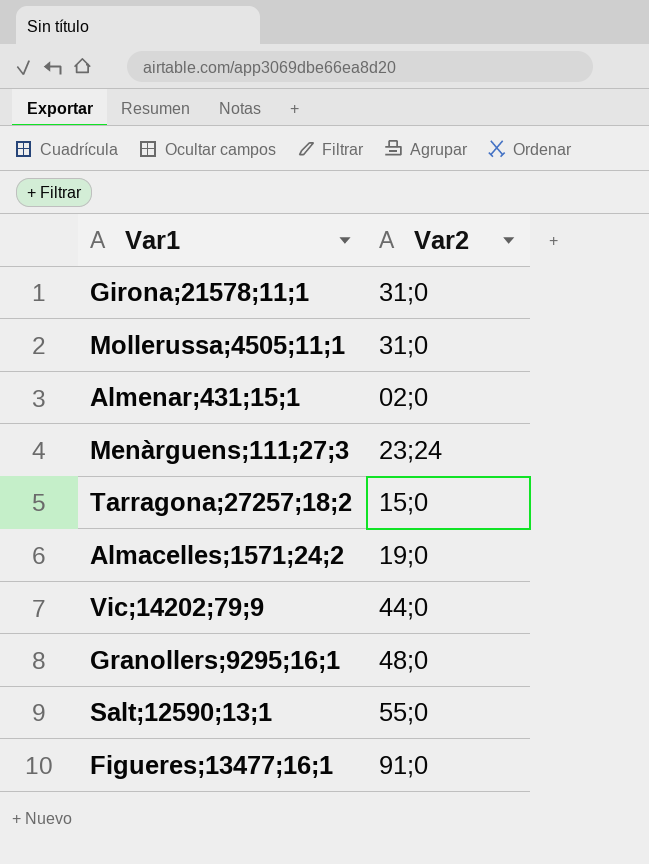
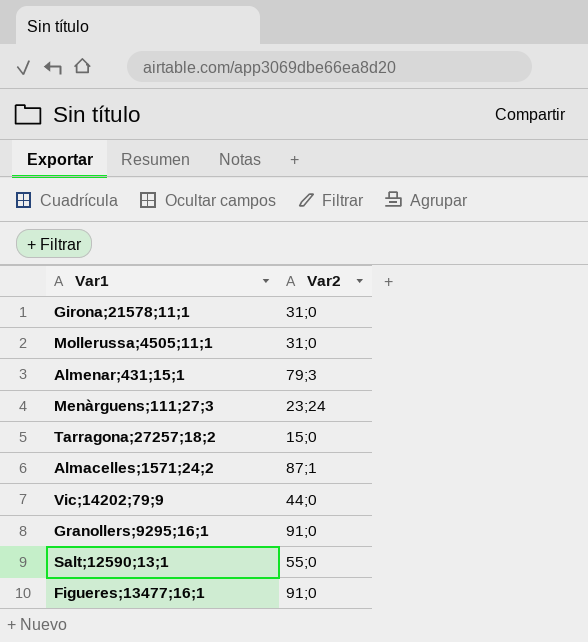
Almenar;431;15;1 | Var2: 02;0 -> 79;3
Almacelles;1571;24;2 | Var2: 19;0 -> 87;1
Granollers;9295;16;1 | Var2: 48;0 -> 91;0

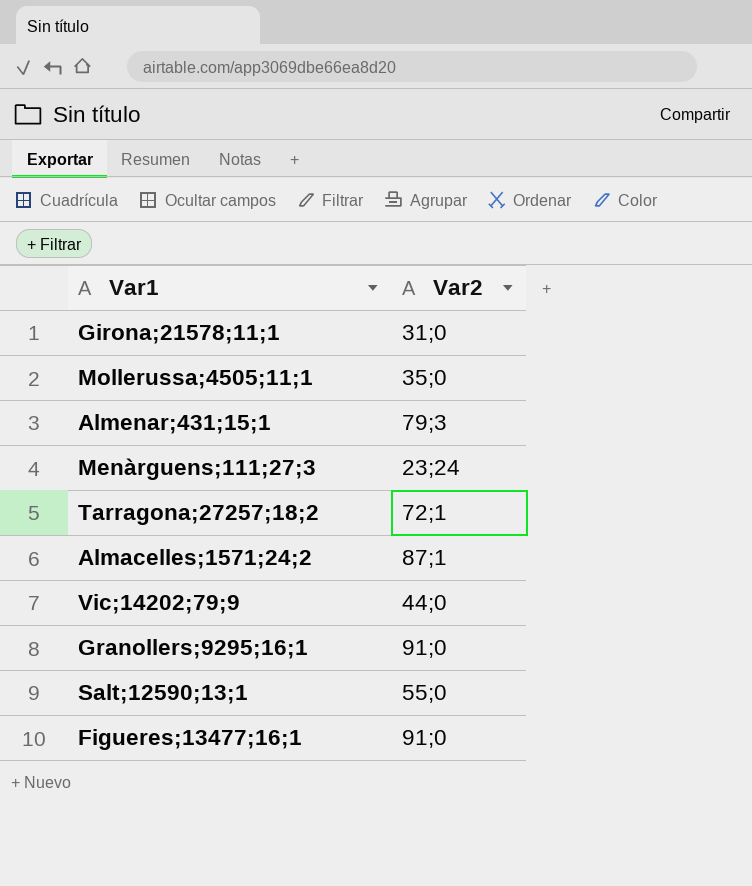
Mollerussa;4505;11;1 | Var2: 31;0 -> 35;0
Tarragona;27257;18;2 | Var2: 15;0 -> 72;1

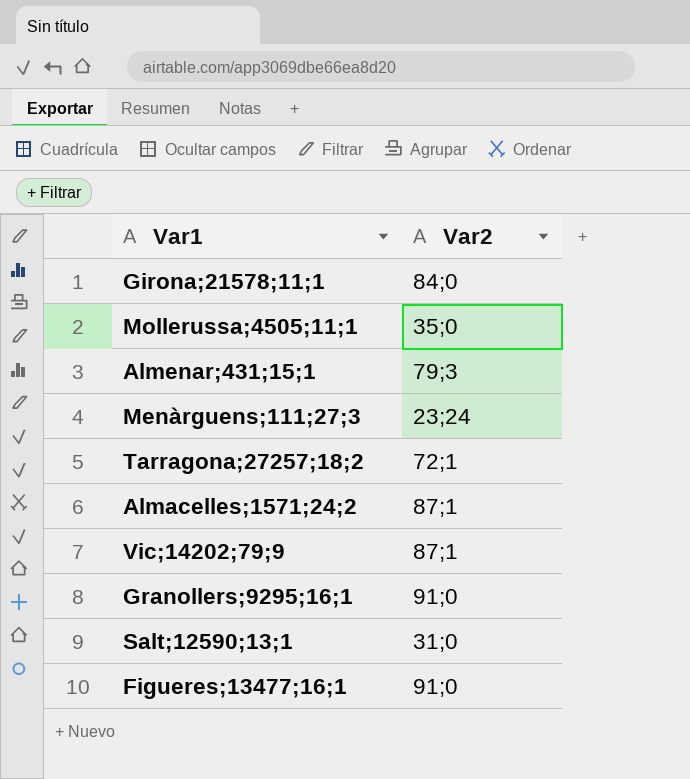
Girona;21578;11;1 | Var2: 31;0 -> 84;0
Vic;14202;79;9 | Var2: 44;0 -> 87;1
Salt;12590;13;1 | Var2: 55;0 -> 31;0

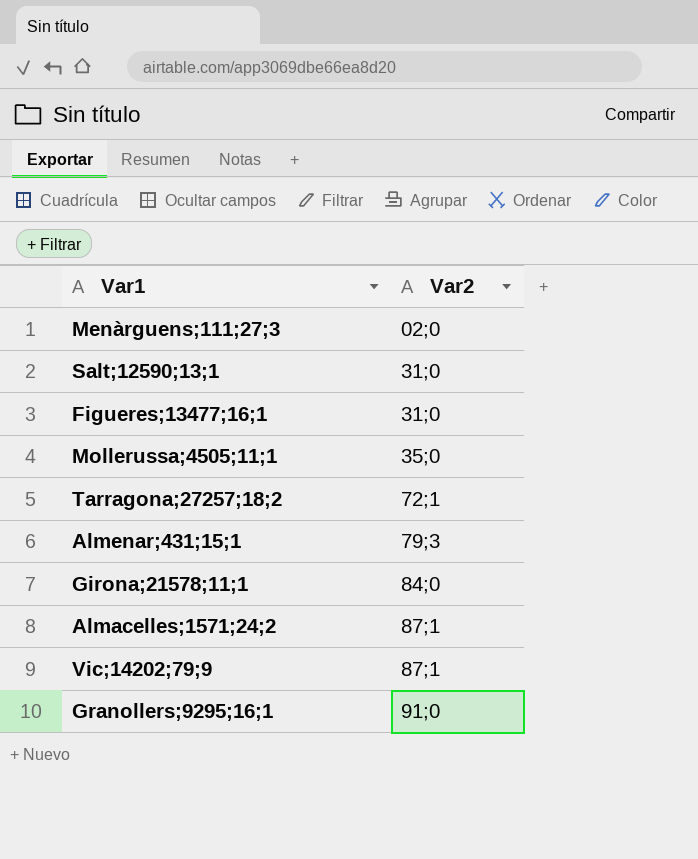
row order: none -> Var2 ascending
Menàrguens;111;27;3 | Var2: 23;24 -> 02;0
Figueres;13477;16;1 | Var2: 91;0 -> 31;0

